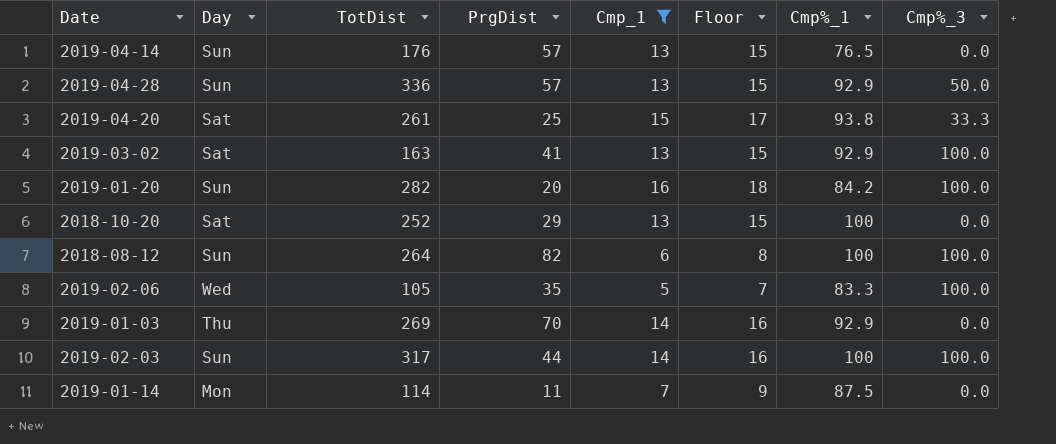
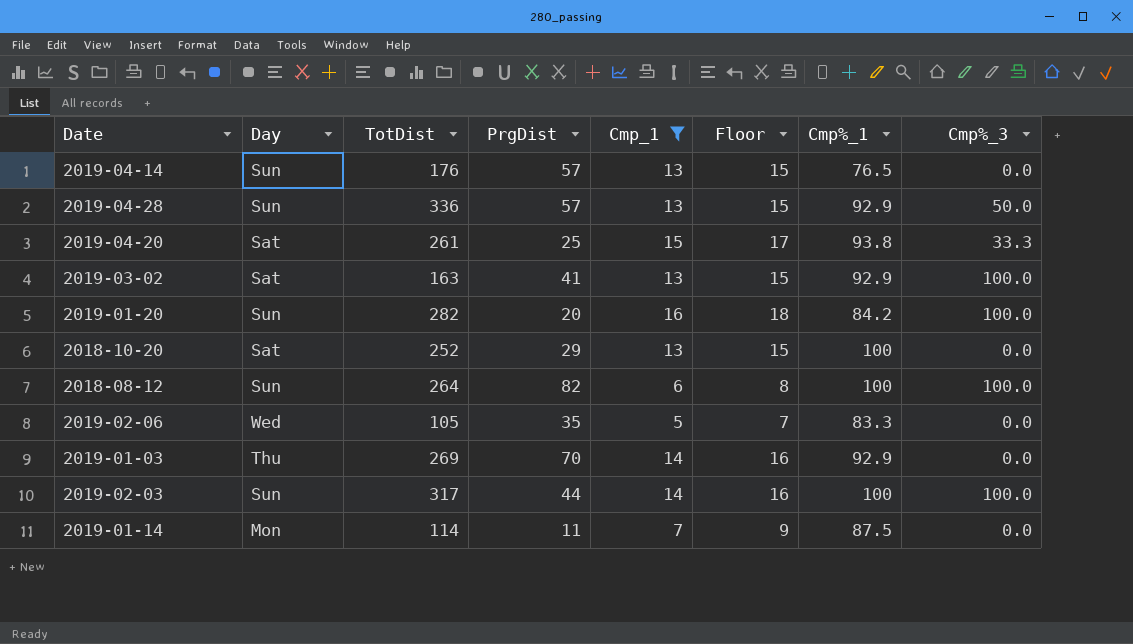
2019-02-06 | Cmp%_3: 100.0 -> 0.0

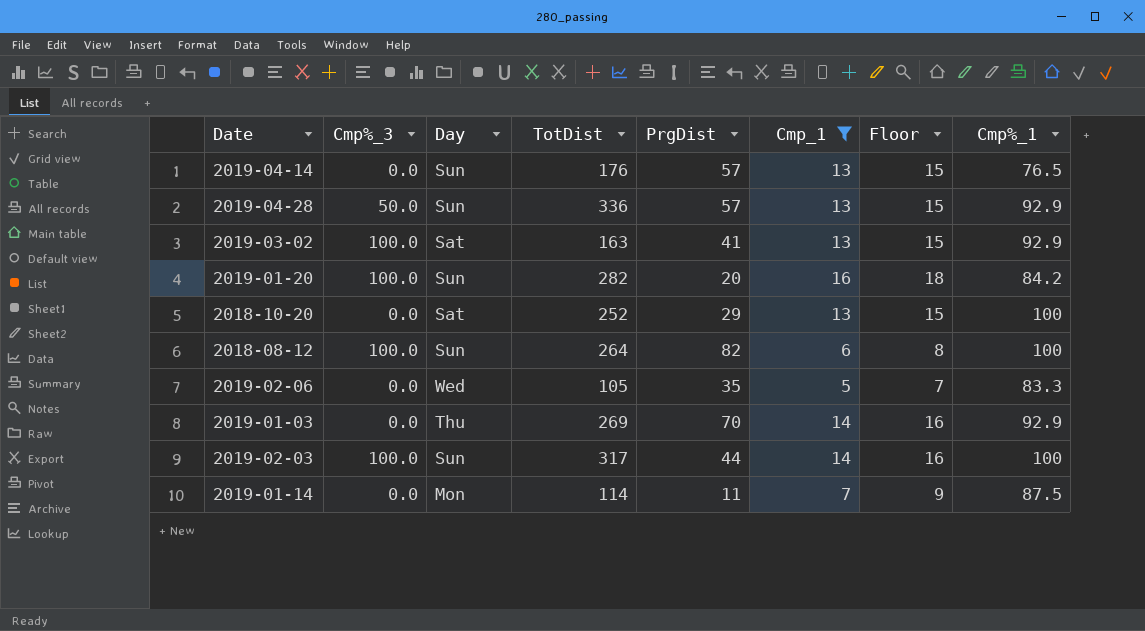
column Cmp%_3 | position: 8 -> 2
row 2019-04-20: Sat | 261 | 25 | 15 | 17 | 93.8 | 33.3 -> none

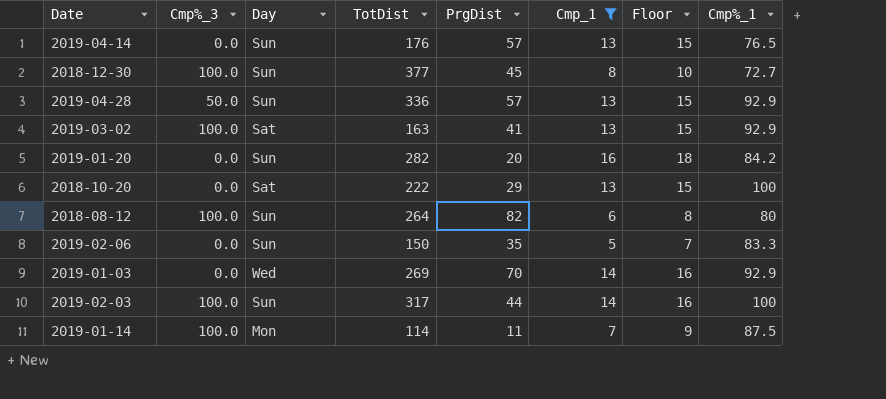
row 2018-12-30: none -> 100.0 | Sun | 377 | 45 | 8 | 10 | 72.7
2019-01-20 | Cmp%_3: 100.0 -> 0.0
2018-10-20 | TotDist: 252 -> 222
2018-08-12 | Cmp%_1: 100 -> 80
2019-02-06 | Day: Wed -> Sun
2019-02-06 | TotDist: 105 -> 150
2019-01-03 | Day: Thu -> Wed
2019-01-14 | Cmp%_3: 0.0 -> 100.0

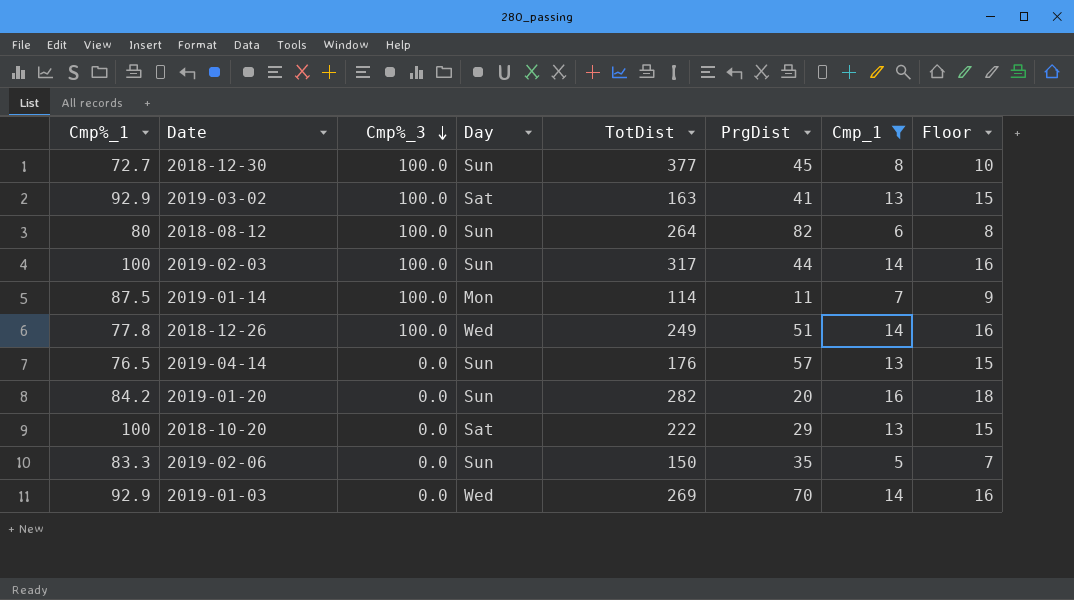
row order: none -> Cmp%_3 descending
column Cmp%_1 | position: 8 -> 1
row 2019-04-28: 50.0 | Sun | 336 | 57 | 13 | 15 | 92.9 -> none
row 2018-12-26: none -> 77.8 | 100.0 | Wed | 249 | 51 | 14 | 16

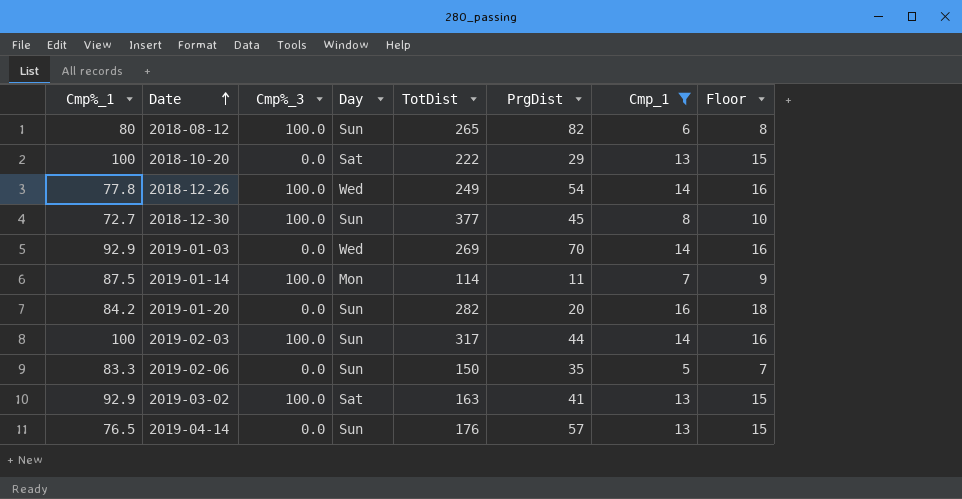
row order: Cmp%_3 descending -> Date ascending
2018-08-12 | TotDist: 264 -> 265
2018-12-26 | PrgDist: 51 -> 54

